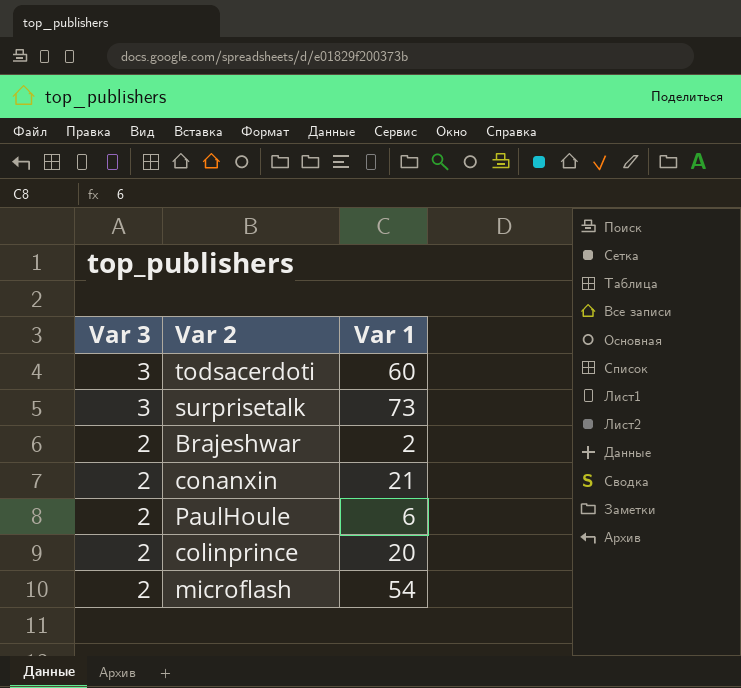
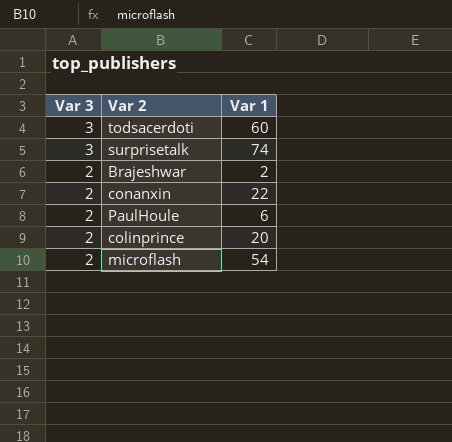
surprisetalk | Var 1: 73 -> 74
conanxin | Var 1: 21 -> 22

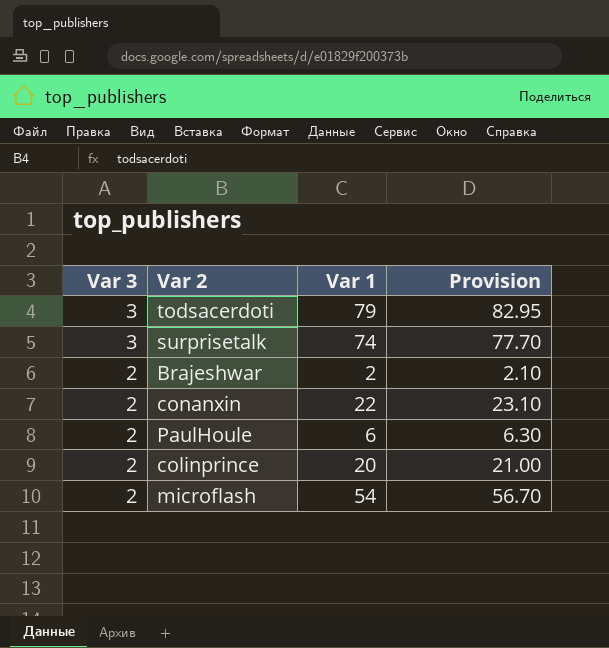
column Provision | formula: none -> [Var 1] * 1.05
todsacerdoti | Var 1: 60 -> 79

